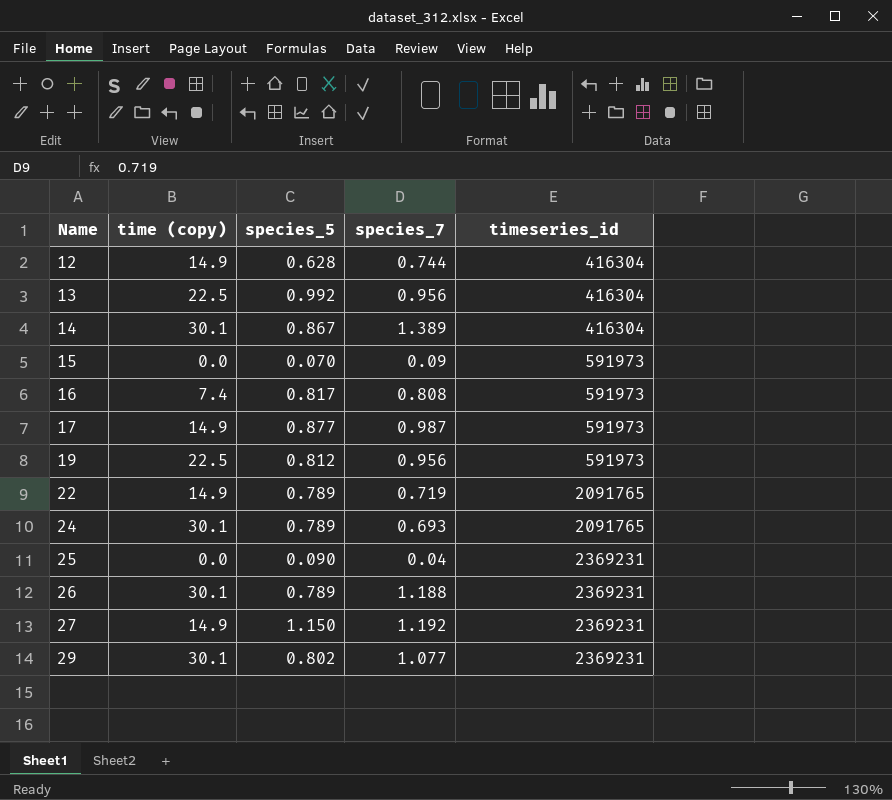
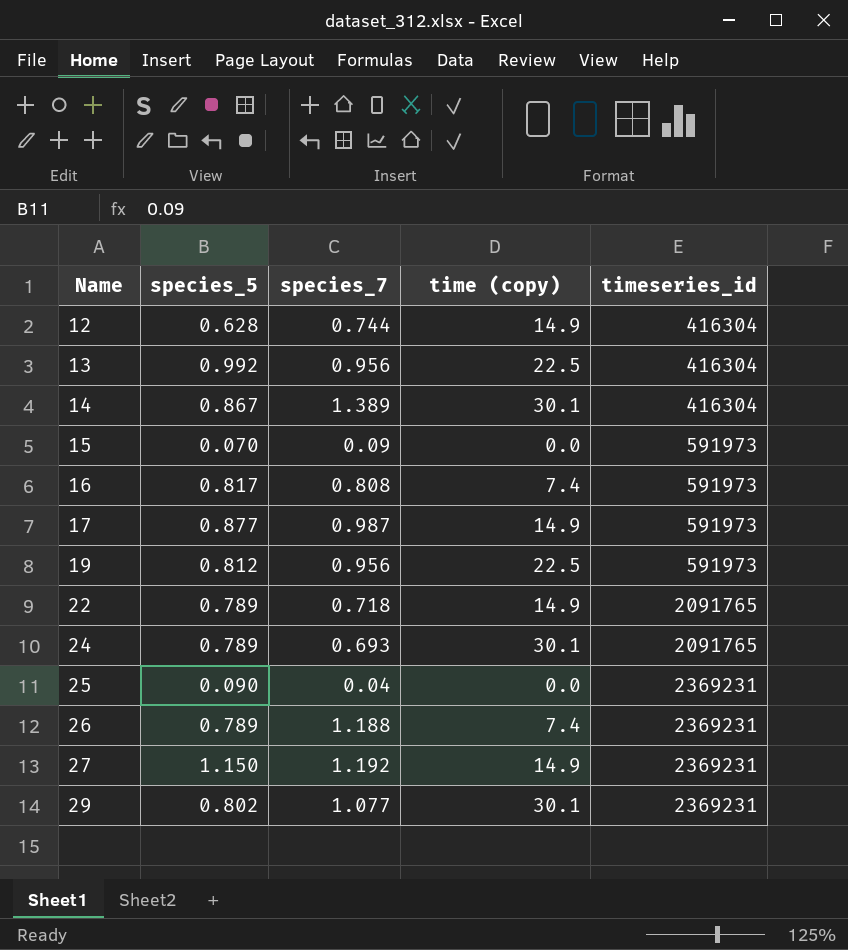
column time (copy) | position: 2 -> 4
22 | species_7: 0.719 -> 0.718
26 | time (copy): 30.1 -> 7.4

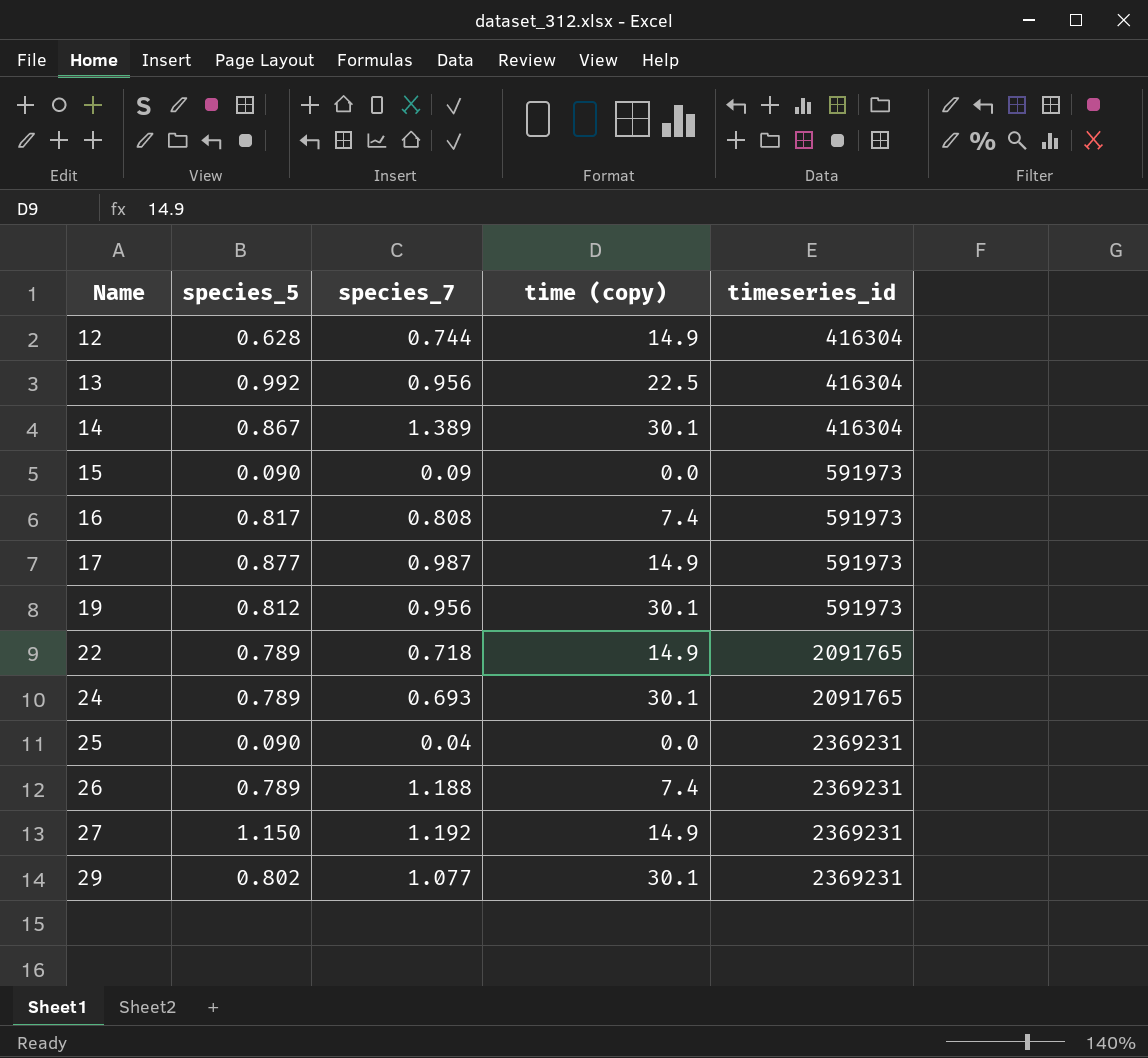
15 | species_5: 0.070 -> 0.090
19 | time (copy): 22.5 -> 30.1

